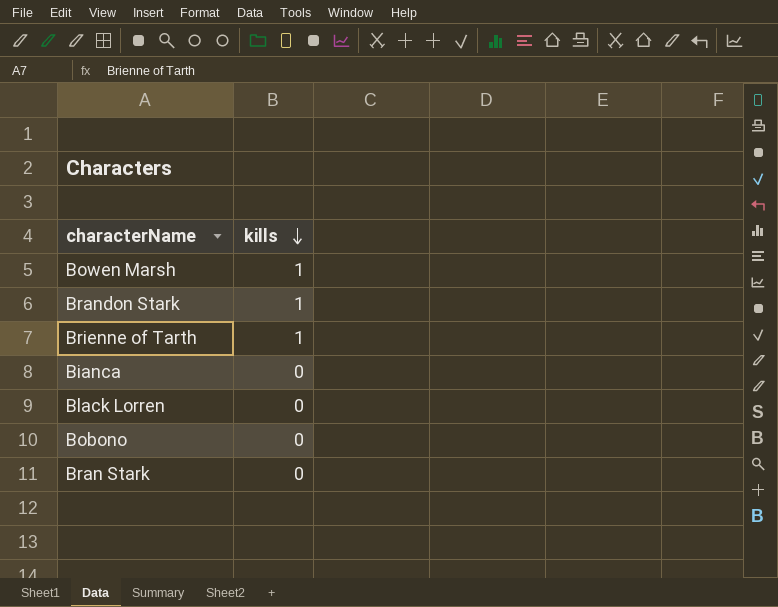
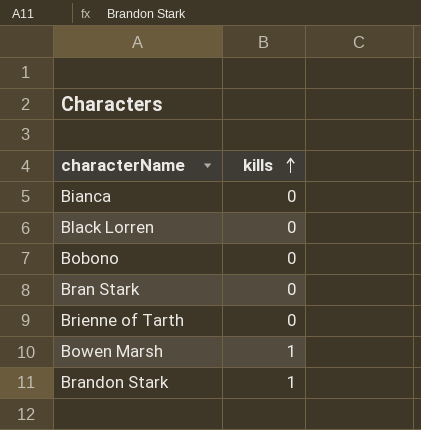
row order: kills descending -> kills ascending
Brienne of Tarth | kills: 1 -> 0

